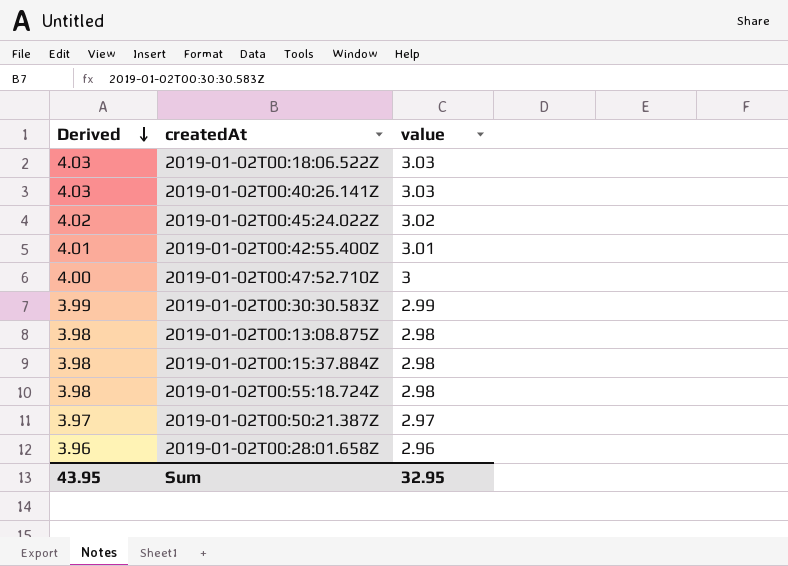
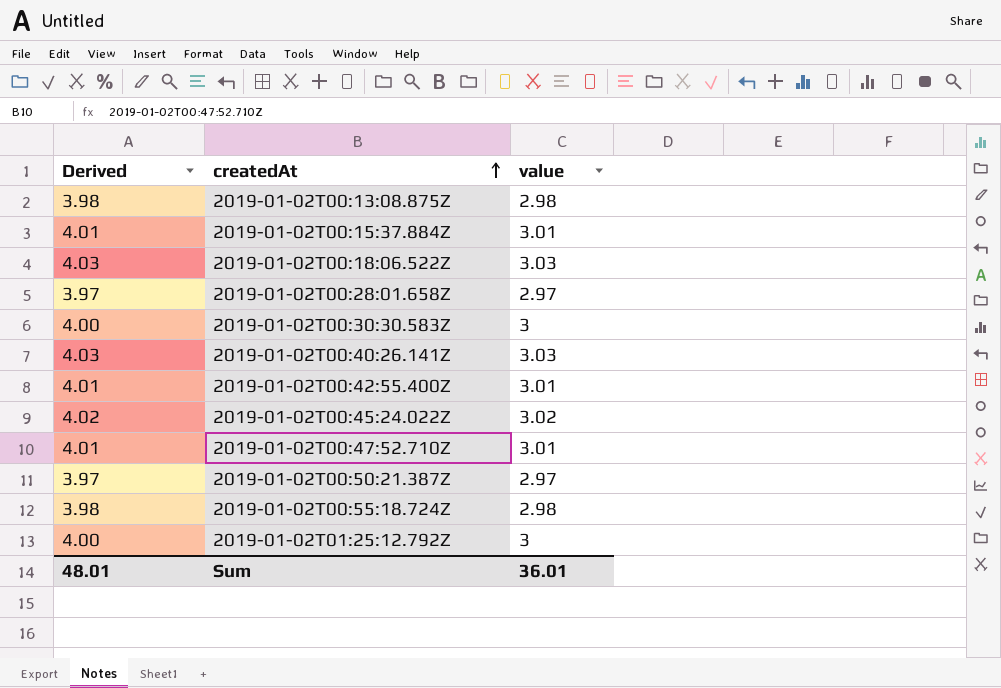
row order: Derived descending -> createdAt ascending
2019-01-02T00:15:37.884Z | Derived: 3.98 -> 4.01
2019-01-02T00:15:37.884Z | value: 2.98 -> 3.01
2019-01-02T00:28:01.658Z | Derived: 3.96 -> 3.97
2019-01-02T00:28:01.658Z | value: 2.96 -> 2.97
2019-01-02T00:30:30.583Z | Derived: 3.99 -> 4.00
2019-01-02T00:30:30.583Z | value: 2.99 -> 3
2019-01-02T00:47:52.710Z | Derived: 4.00 -> 4.01
2019-01-02T00:47:52.710Z | value: 3 -> 3.01
row 2019-01-02T01:25:12.792Z: none -> 4.00 | 3
Sum | Derived: 43.95 -> 48.01
Sum | value: 32.95 -> 36.01

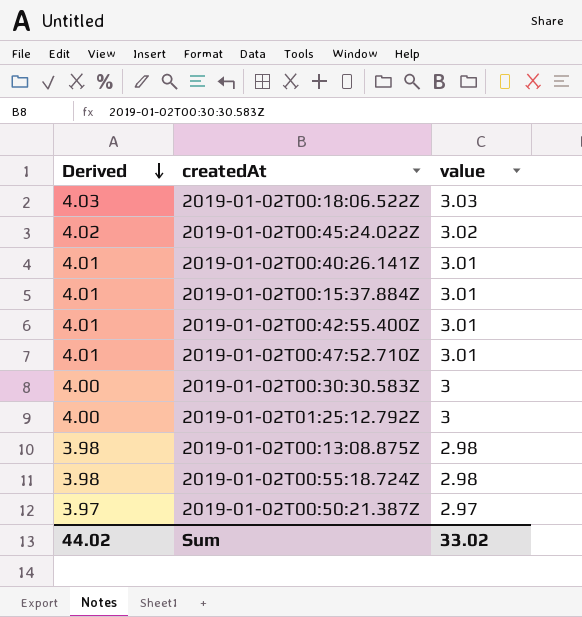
row order: createdAt ascending -> Derived descending
row 2019-01-02T00:28:01.658Z: 3.97 | 2.97 -> none
2019-01-02T00:40:26.141Z | Derived: 4.03 -> 4.01
2019-01-02T00:40:26.141Z | value: 3.03 -> 3.01
Sum | Derived: 48.01 -> 44.02
Sum | value: 36.01 -> 33.02

